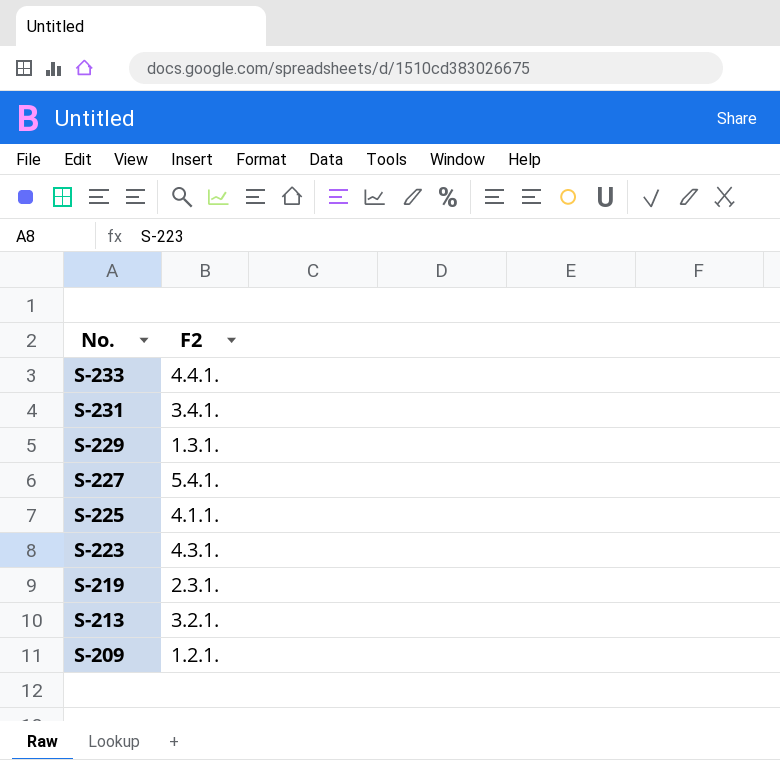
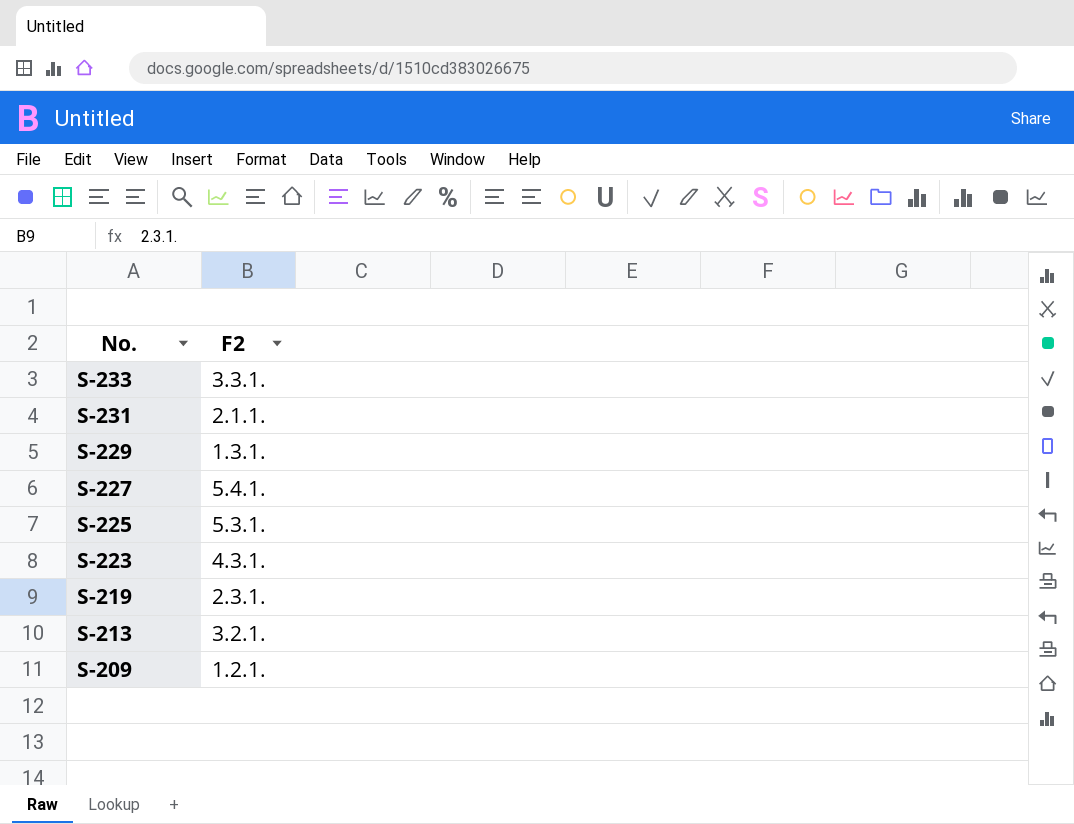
S-233 | F2: 4.4.1. -> 3.3.1.
S-231 | F2: 3.4.1. -> 2.1.1.
S-225 | F2: 4.1.1. -> 5.3.1.

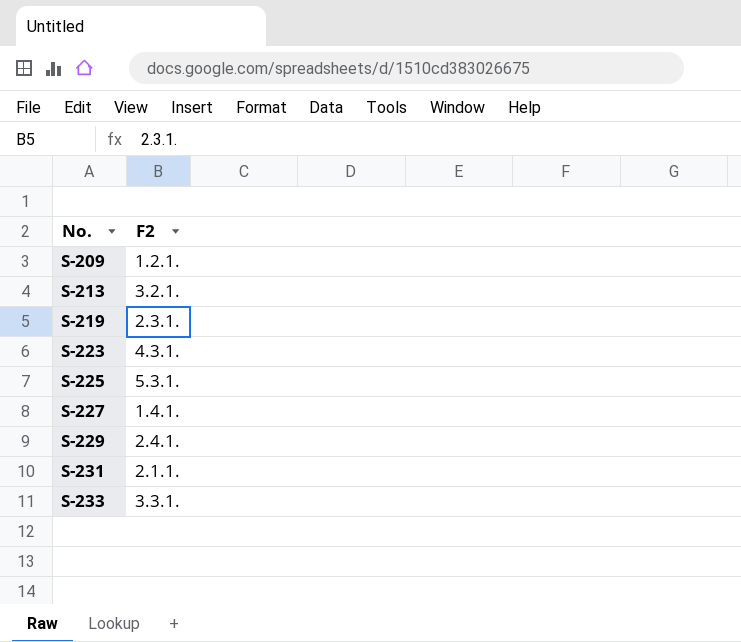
row order: No. descending -> No. ascending
S-227 | F2: 5.4.1. -> 1.4.1.
S-229 | F2: 1.3.1. -> 2.4.1.

